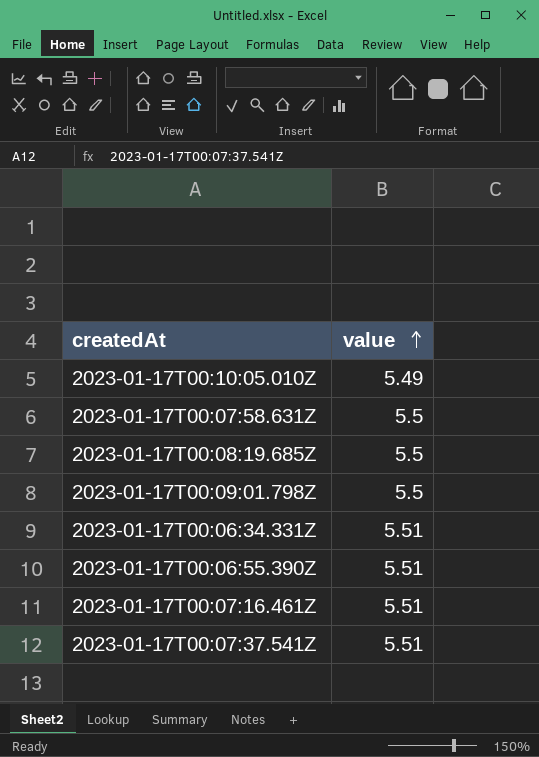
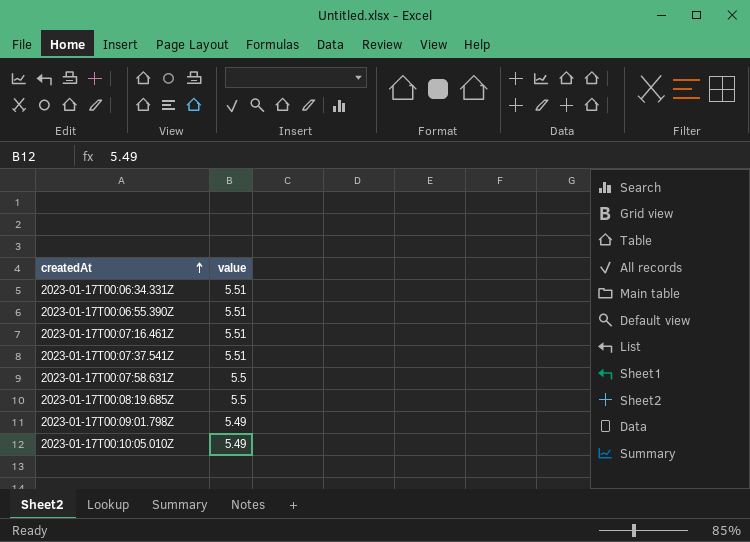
row order: value ascending -> createdAt ascending
2023-01-17T00:09:01.798Z | value: 5.5 -> 5.49

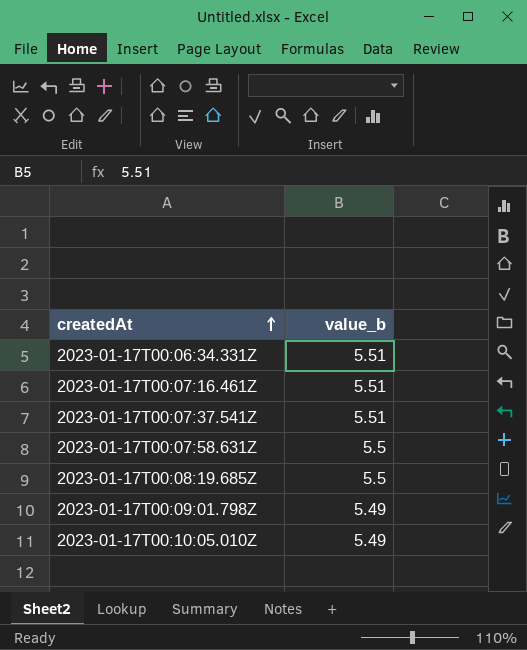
column name: value -> value_b
row 2023-01-17T00:06:55.390Z: 5.51 -> none

